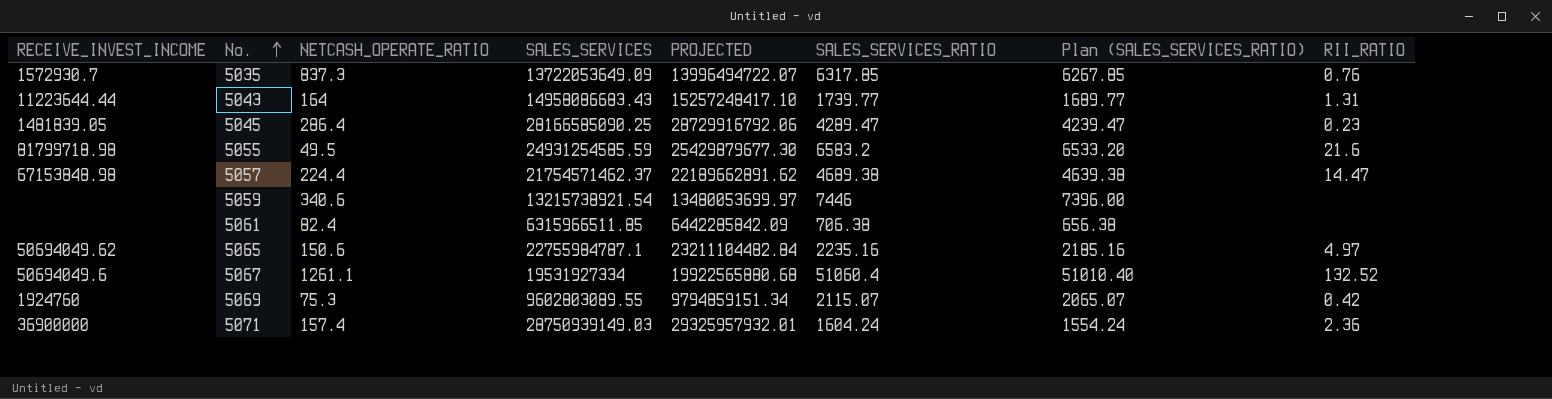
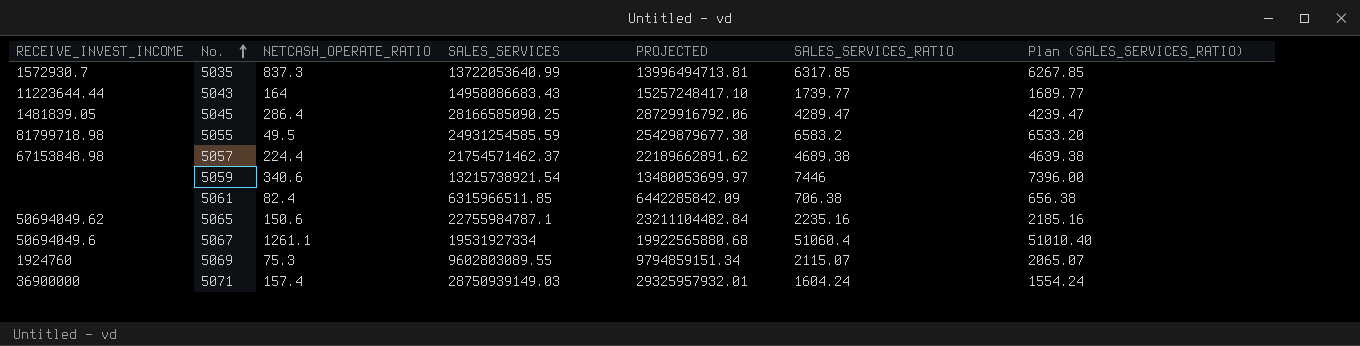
column RII_RATIO | position: 8 -> none
5035 | SALES_SERVICES: 13722053649.09 -> 13722053640.99
5035 | PROJECTED: 13996494722.07 -> 13996494713.81

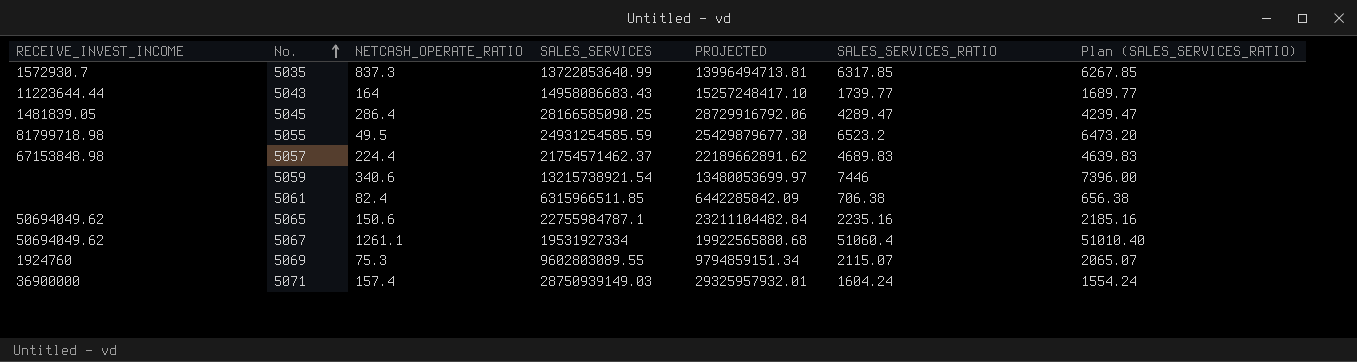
5055 | SALES_SERVICES_RATIO: 6583.2 -> 6523.2
5055 | Plan (SALES_SERVICES_RATIO): 6533.20 -> 6473.20
5057 | SALES_SERVICES_RATIO: 4689.38 -> 4689.83
5057 | Plan (SALES_SERVICES_RATIO): 4639.38 -> 4639.83
5067 | RECEIVE_INVEST_INCOME: 50694049.6 -> 50694049.62

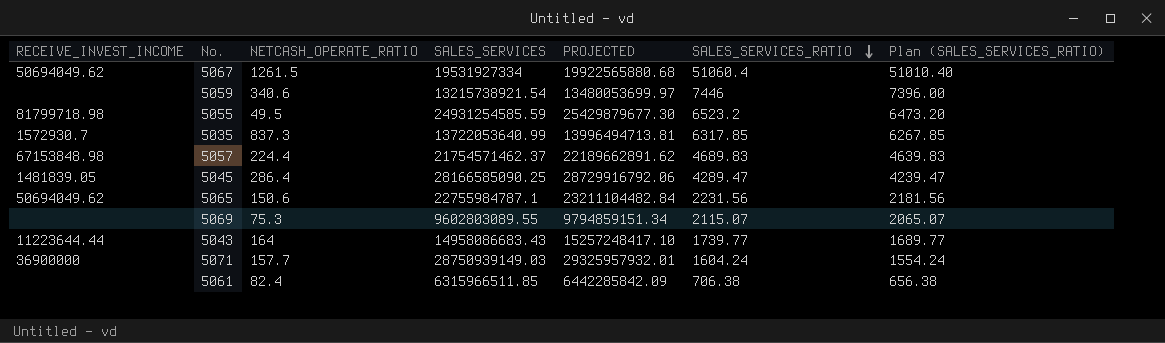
row order: No. ascending -> SALES_SERVICES_RATIO descending
5067 | NETCASH_OPERATE_RATIO: 1261.1 -> 1261.5
5065 | SALES_SERVICES_RATIO: 2235.16 -> 2231.56
5065 | Plan (SALES_SERVICES_RATIO): 2185.16 -> 2181.56
5069 | RECEIVE_INVEST_INCOME: 1924760 -> none
5071 | NETCASH_OPERATE_RATIO: 157.4 -> 157.7

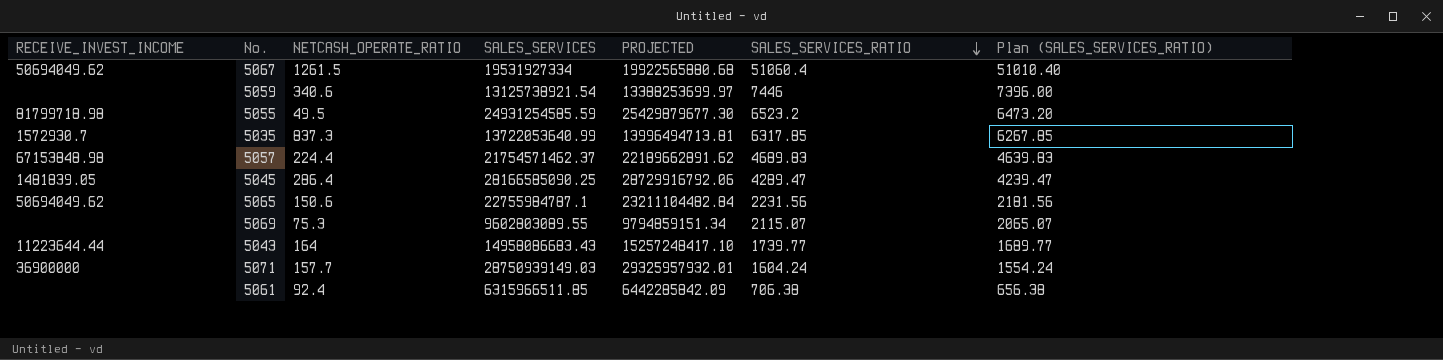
5059 | SALES_SERVICES: 13215738921.54 -> 13125738921.54
5059 | PROJECTED: 13480053699.97 -> 13388253699.97
5061 | NETCASH_OPERATE_RATIO: 82.4 -> 92.4

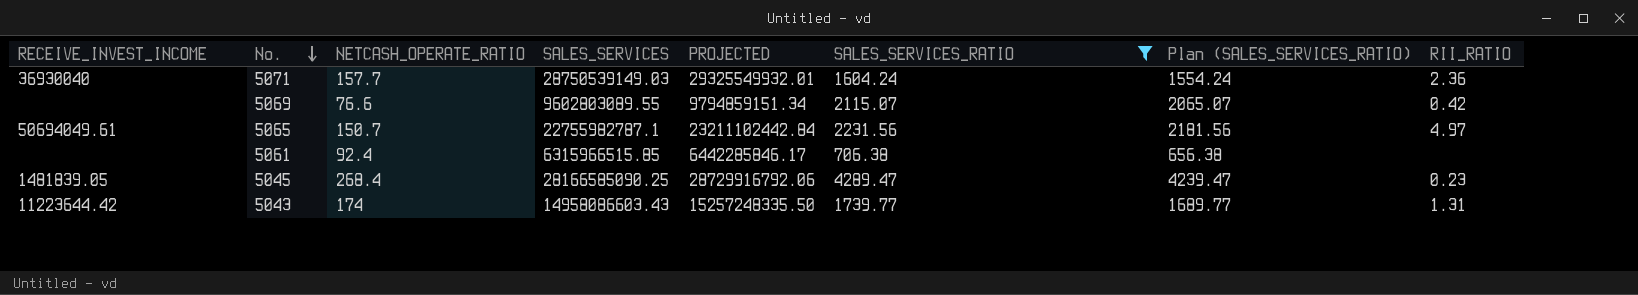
filter: none -> SALES_SERVICES_RATIO <= 4289.47
row order: SALES_SERVICES_RATIO descending -> No. descending
column RII_RATIO | position: none -> 8
5071 | RECEIVE_INVEST_INCOME: 36900000 -> 36930040
5071 | SALES_SERVICES: 28750939149.03 -> 28750539149.03
5071 | PROJECTED: 29325957932.01 -> 29325549932.01
5069 | NETCASH_OPERATE_RATIO: 75.3 -> 76.6
5065 | RECEIVE_INVEST_INCOME: 50694049.62 -> 50694049.61
5065 | NETCASH_OPERATE_RATIO: 150.6 -> 150.7
5065 | SALES_SERVICES: 22755984787.1 -> 22755982787.1
5065 | PROJECTED: 23211104482.84 -> 23211102442.84
5061 | SALES_SERVICES: 6315966511.85 -> 6315966515.85
5061 | PROJECTED: 6442285842.09 -> 6442285846.17
5045 | NETCASH_OPERATE_RATIO: 286.4 -> 268.4
5043 | RECEIVE_INVEST_INCOME: 11223644.44 -> 11223644.42
5043 | NETCASH_OPERATE_RATIO: 164 -> 174
5043 | SALES_SERVICES: 14958086683.43 -> 14958086603.43
5043 | PROJECTED: 15257248417.10 -> 15257248335.50

